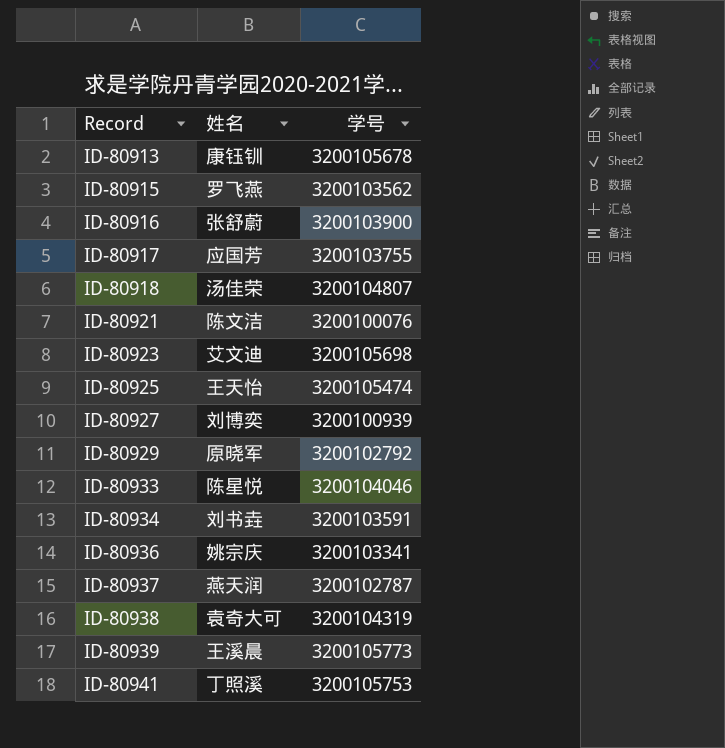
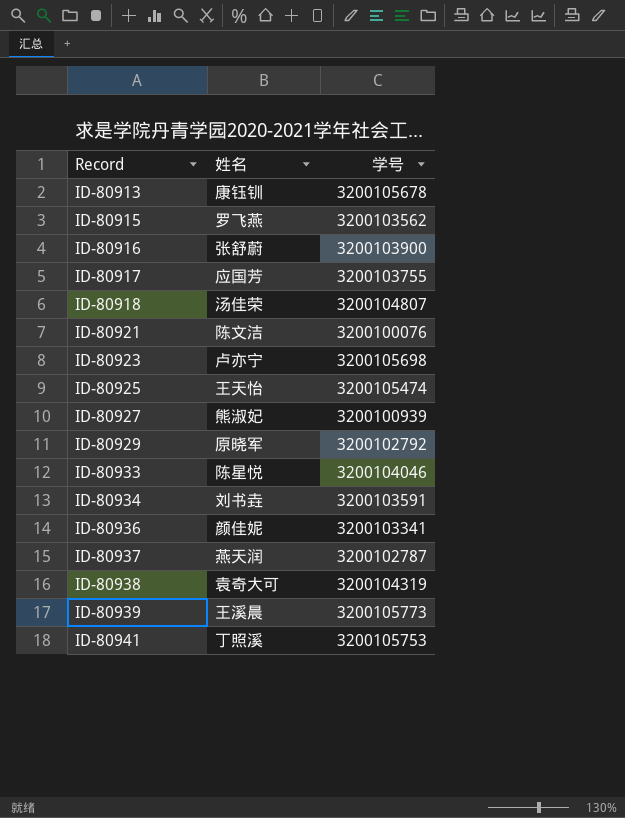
ID-80923 | 姓名: 艾文迪 -> 卢亦宁
ID-80927 | 姓名: 刘博奕 -> 熊淑妃
ID-80936 | 姓名: 姚宗庆 -> 颜佳妮

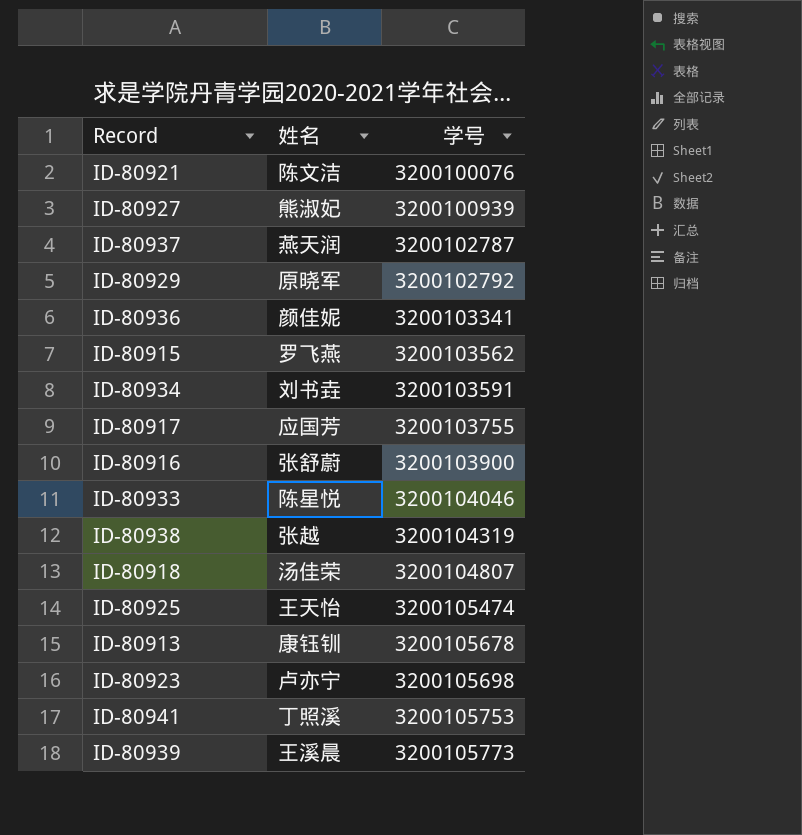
row order: Record ascending -> 学号 ascending
ID-80938 | 姓名: 袁奇大可 -> 张越

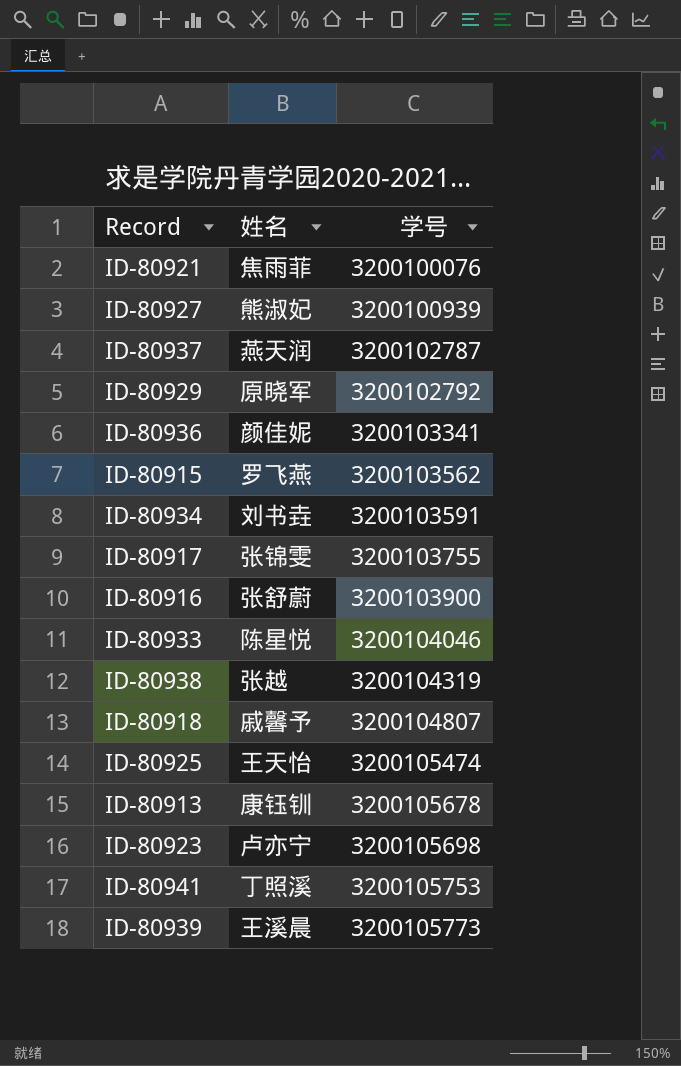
ID-80921 | 姓名: 陈文洁 -> 焦雨菲
ID-80917 | 姓名: 应国芳 -> 张锦雯
ID-80918 | 姓名: 汤佳荣 -> 戚馨予

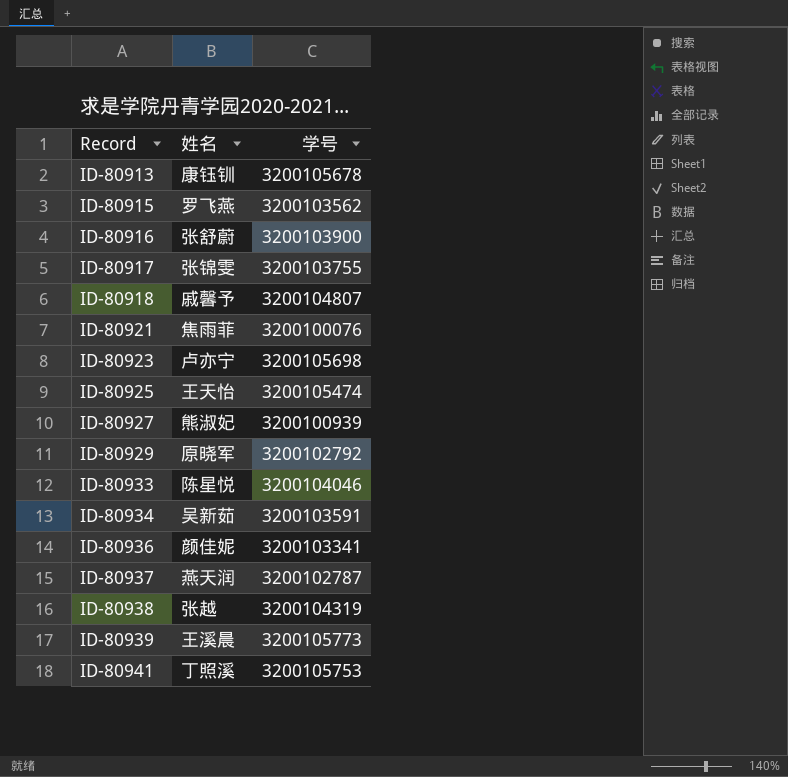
row order: 学号 ascending -> Record ascending
ID-80934 | 姓名: 刘书垚 -> 吴新茹

